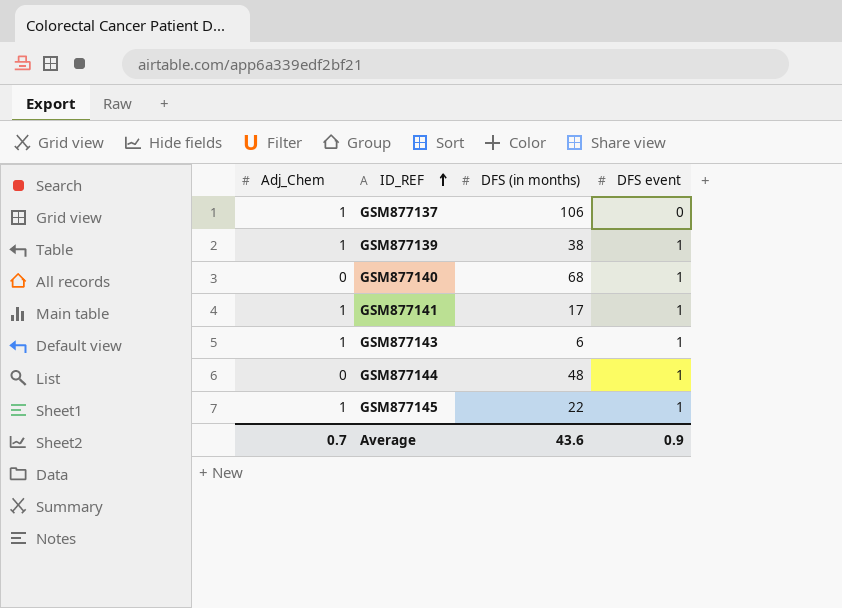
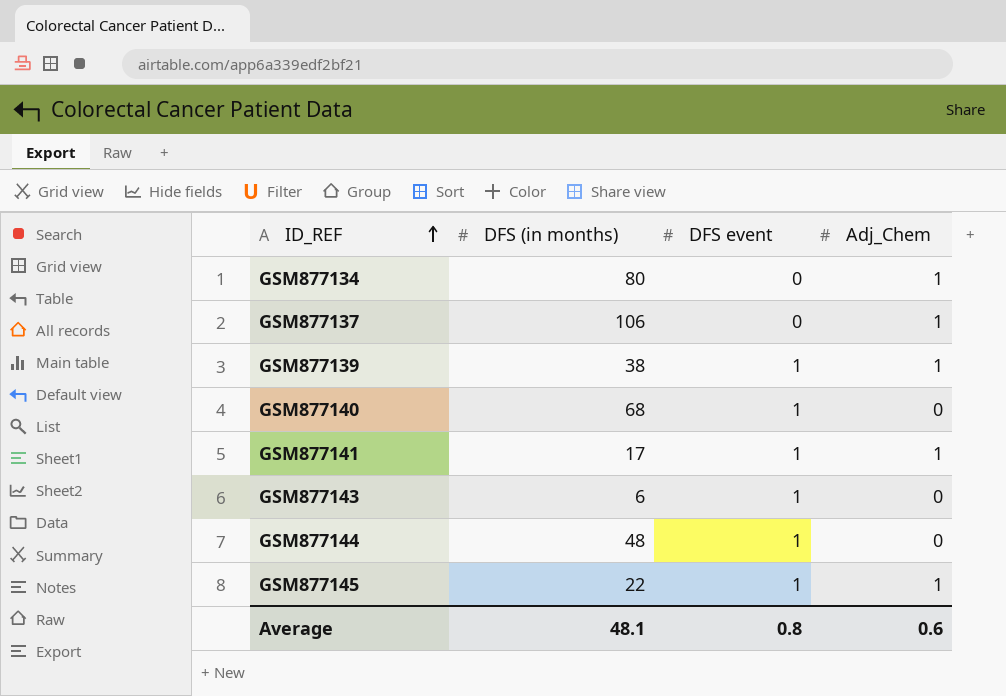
column Adj_Chem | position: 1 -> 4
row GSM877134: none -> 80 | 0 | 1
GSM877143 | Adj_Chem: 1 -> 0
Average | DFS (in months): 43.6 -> 48.1
Average | DFS event: 0.9 -> 0.8
Average | Adj_Chem: 0.7 -> 0.6

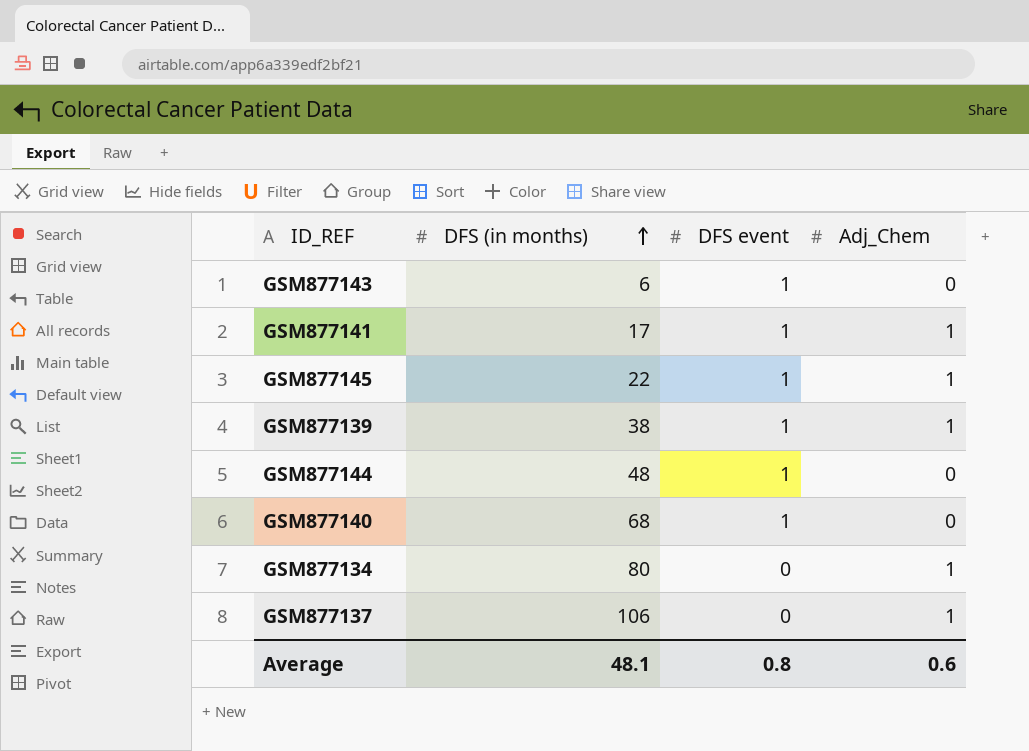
row order: ID_REF ascending -> DFS (in months) ascending

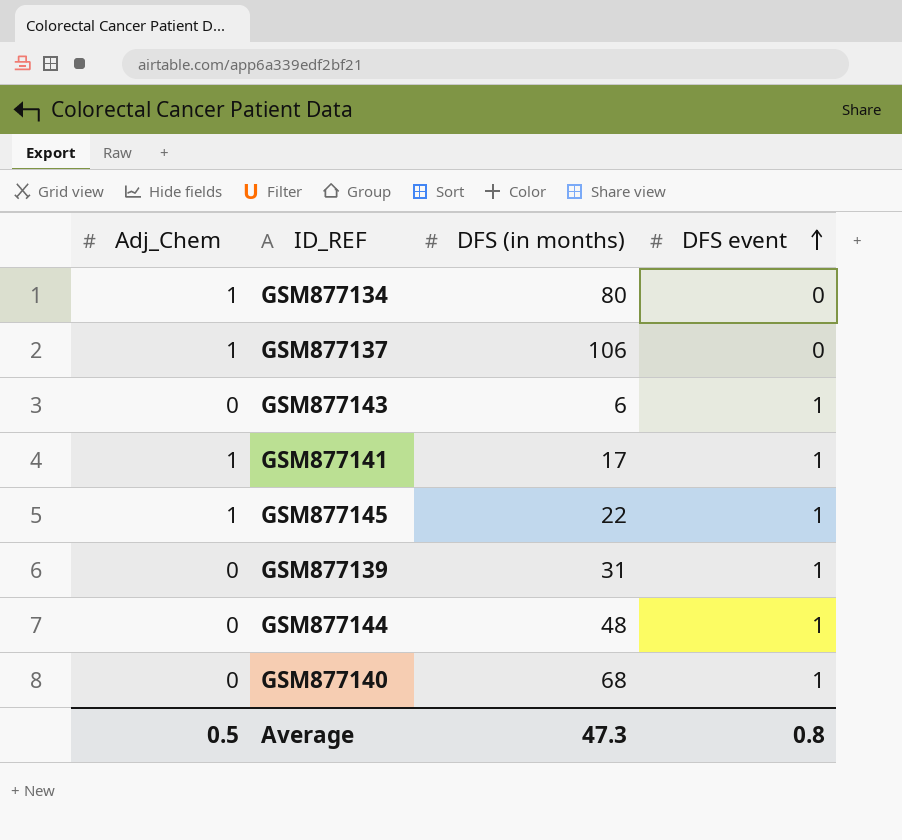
row order: DFS (in months) ascending -> DFS event ascending
column Adj_Chem | position: 4 -> 1
GSM877139 | Adj_Chem: 1 -> 0
GSM877139 | DFS (in months): 38 -> 31
Average | Adj_Chem: 0.6 -> 0.5
Average | DFS (in months): 48.1 -> 47.3

